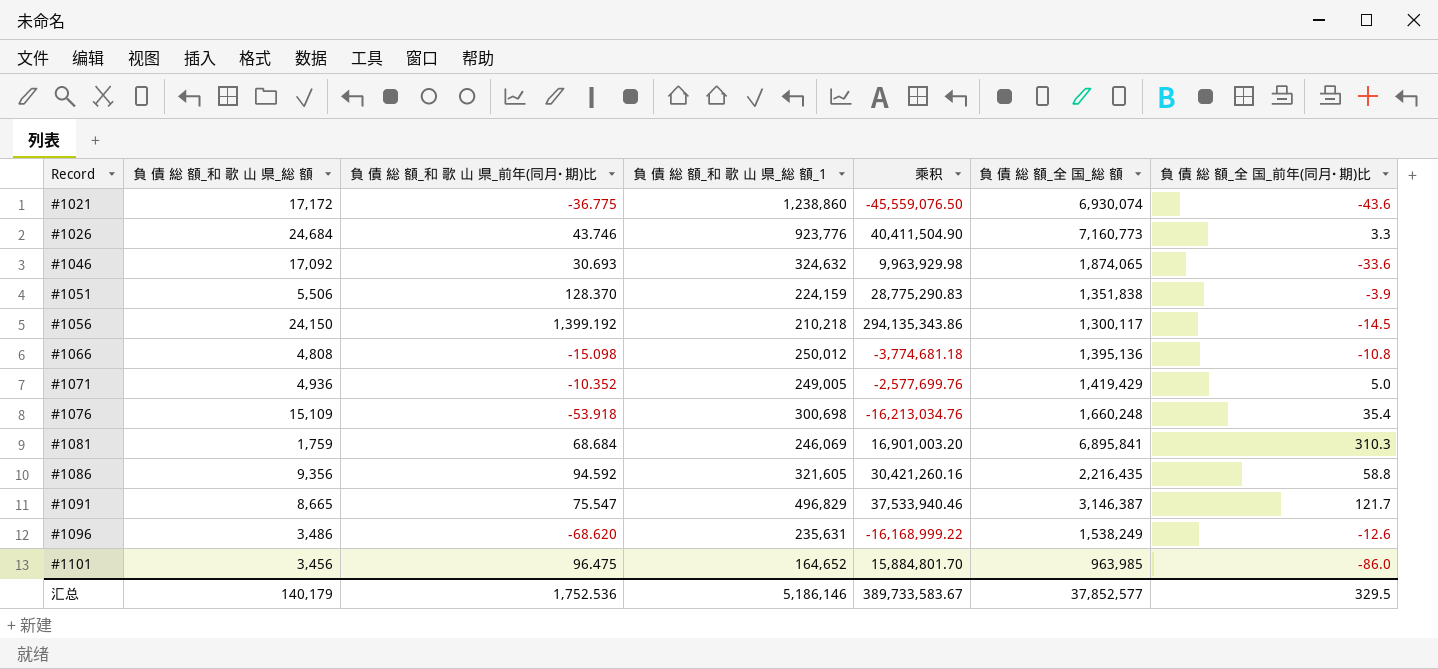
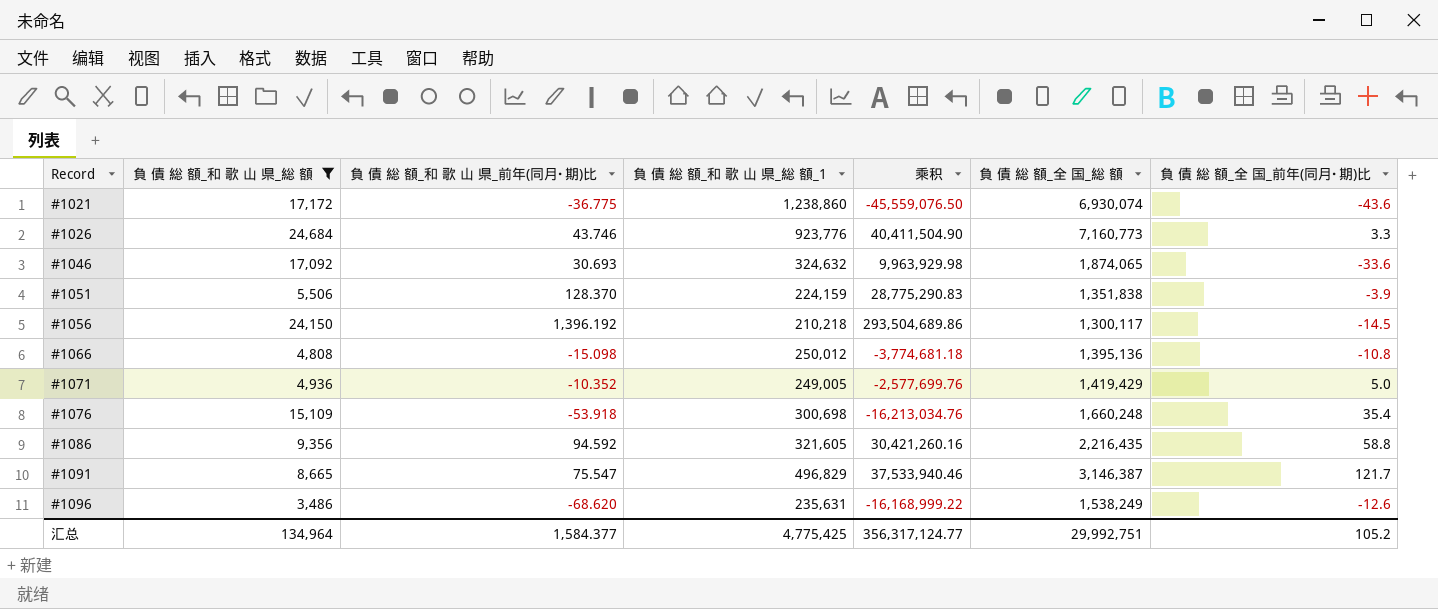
filter: none -> 負 債 総 額_和 歌 山 県_総 額 >= 3,486
#1056 | 負 債 総 額_和 歌 山 県_前年(同月･期)比: 1,399.192 -> 1,396.192
#1056 | 乘积: 294,135,343.86 -> 293,504,689.86
汇总 | 負 債 総 額_和 歌 山 県_総 額: 140,179 -> 134,964
汇总 | 負 債 総 額_和 歌 山 県_前年(同月･期)比: 1,752.536 -> 1,584.377
汇总 | 負 債 総 額_和 歌 山 県_総 額_1: 5,186,146 -> 4,775,425
汇总 | 乘积: 389,733,583.67 -> 356,317,124.77
汇总 | 負 債 総 額_全 国_総 額: 37,852,577 -> 29,992,751
汇总 | 負 債 総 額_全 国_前年(同月･期)比: 329.5 -> 105.2

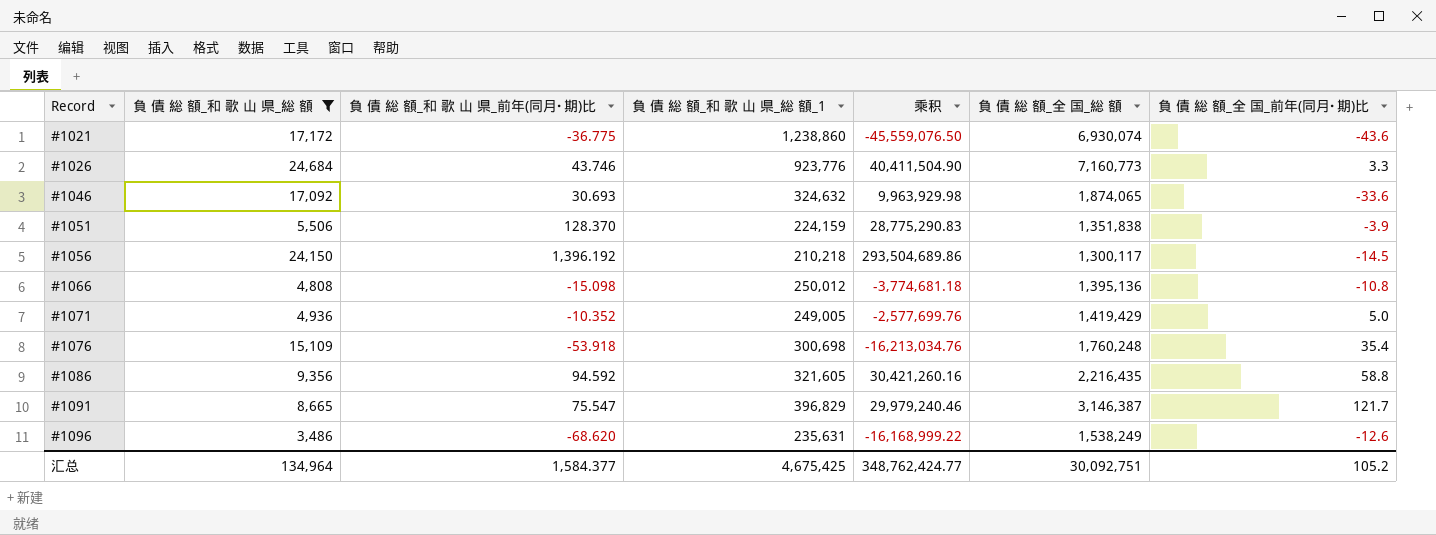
#1076 | 負 債 総 額_全 国_総 額: 1,660,248 -> 1,760,248
#1091 | 負 債 総 額_和 歌 山 県_総 額_1: 496,829 -> 396,829
#1091 | 乘积: 37,533,940.46 -> 29,979,240.46
汇总 | 負 債 総 額_和 歌 山 県_総 額_1: 4,775,425 -> 4,675,425
汇总 | 乘积: 356,317,124.77 -> 348,762,424.77
汇总 | 負 債 総 額_全 国_総 額: 29,992,751 -> 30,092,751

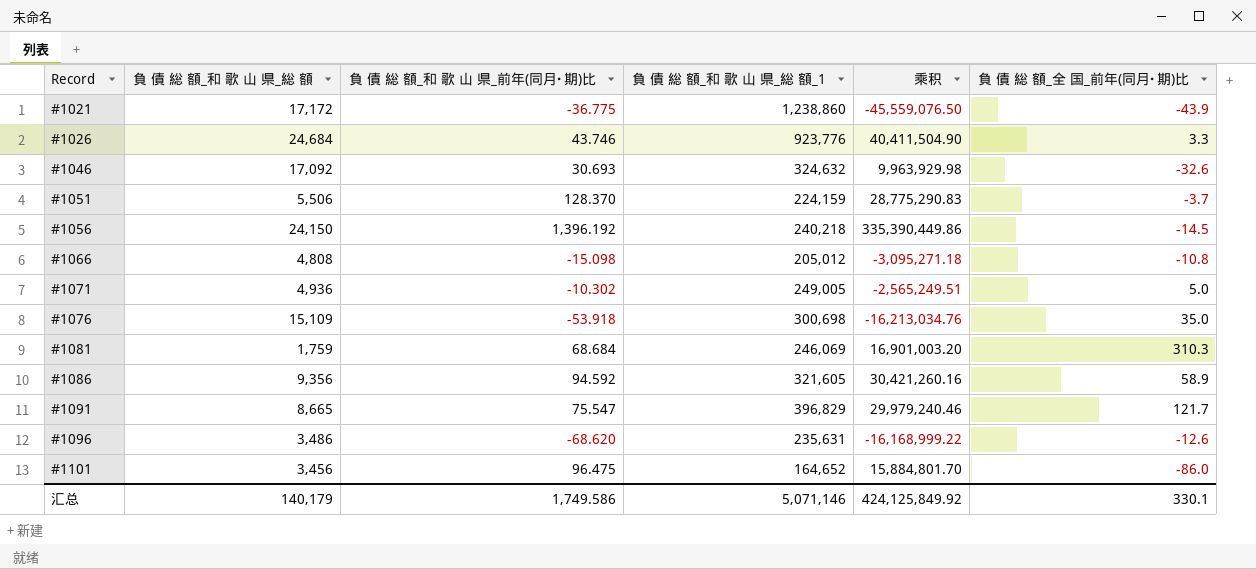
filter: 負 債 総 額_和 歌 山 県_総 額 >= 3,486 -> none
column 負 債 総 額_全 国_総 額 | position: 6 -> none
#1021 | 負 債 総 額_全 国_前年(同月･期)比: -43.6 -> -43.9
#1046 | 負 債 総 額_全 国_前年(同月･期)比: -33.6 -> -32.6
#1051 | 負 債 総 額_全 国_前年(同月･期)比: -3.9 -> -3.7
#1056 | 負 債 総 額_和 歌 山 県_総 額_1: 210,218 -> 240,218
#1056 | 乘积: 293,504,689.86 -> 335,390,449.86
#1066 | 負 債 総 額_和 歌 山 県_総 額_1: 250,012 -> 205,012
#1066 | 乘积: -3,774,681.18 -> -3,095,271.18
#1071 | 負 債 総 額_和 歌 山 県_前年(同月･期)比: -10.352 -> -10.302
#1071 | 乘积: -2,577,699.76 -> -2,565,249.51
#1076 | 負 債 総 額_全 国_前年(同月･期)比: 35.4 -> 35.0
#1086 | 負 債 総 額_全 国_前年(同月･期)比: 58.8 -> 58.9
汇总 | 負 債 総 額_和 歌 山 県_総 額: 134,964 -> 140,179
汇总 | 負 債 総 額_和 歌 山 県_前年(同月･期)比: 1,584.377 -> 1,749.586
汇总 | 負 債 総 額_和 歌 山 県_総 額_1: 4,675,425 -> 5,071,146
汇总 | 乘积: 348,762,424.77 -> 424,125,849.92
汇总 | 負 債 総 額_全 国_前年(同月･期)比: 105.2 -> 330.1

